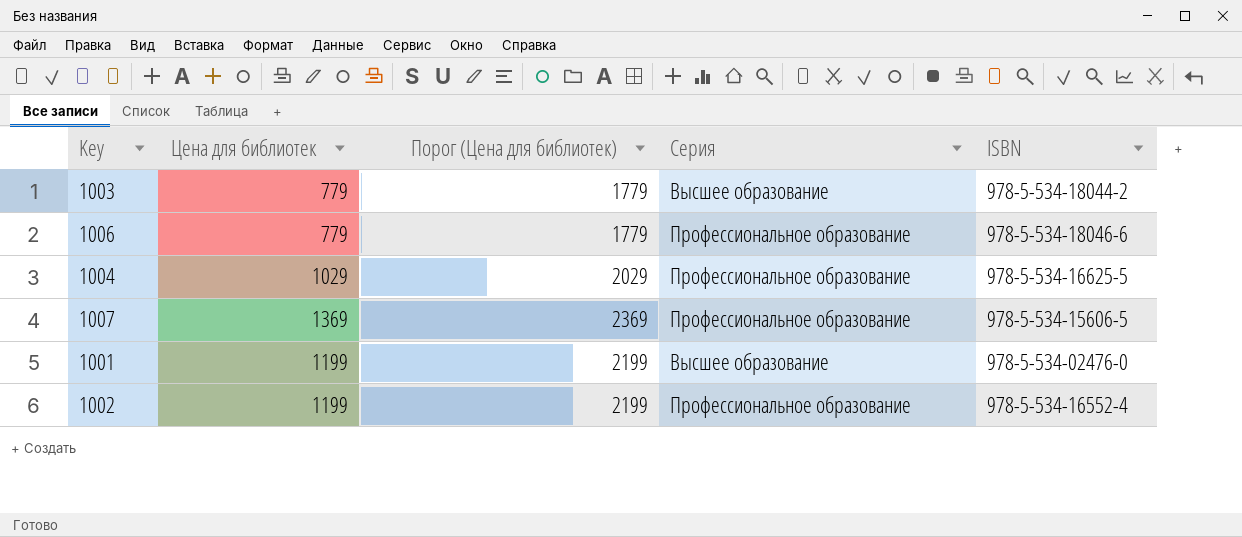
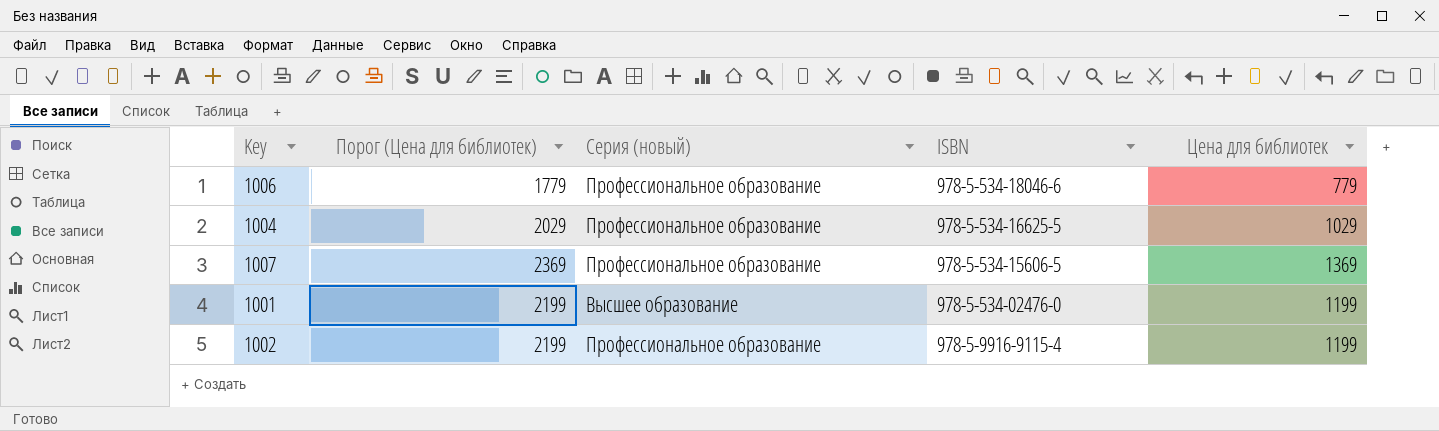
column name: Серия -> Серия (новый)
column Цена для библиотек | position: 2 -> 5
row 1003: 779 | 1779 | Высшее образование | 978-5-534-18044-2 -> none
1002 | ISBN: 978-5-534-16552-4 -> 978-5-9916-9115-4

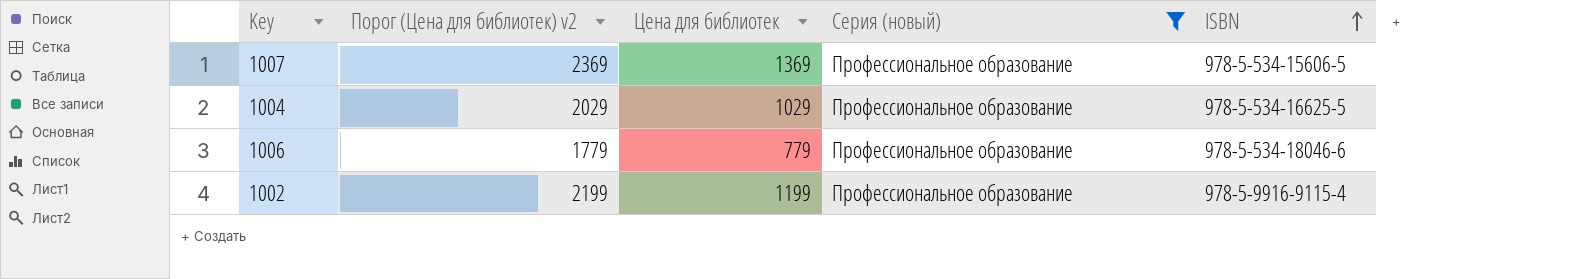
filter: none -> Серия (новый) = Профессиональное образование
row order: none -> ISBN ascending
column name: Порог (Цена для библиотек) -> Порог (Цена для библиотек) v2
column Цена для библиотек | position: 5 -> 3

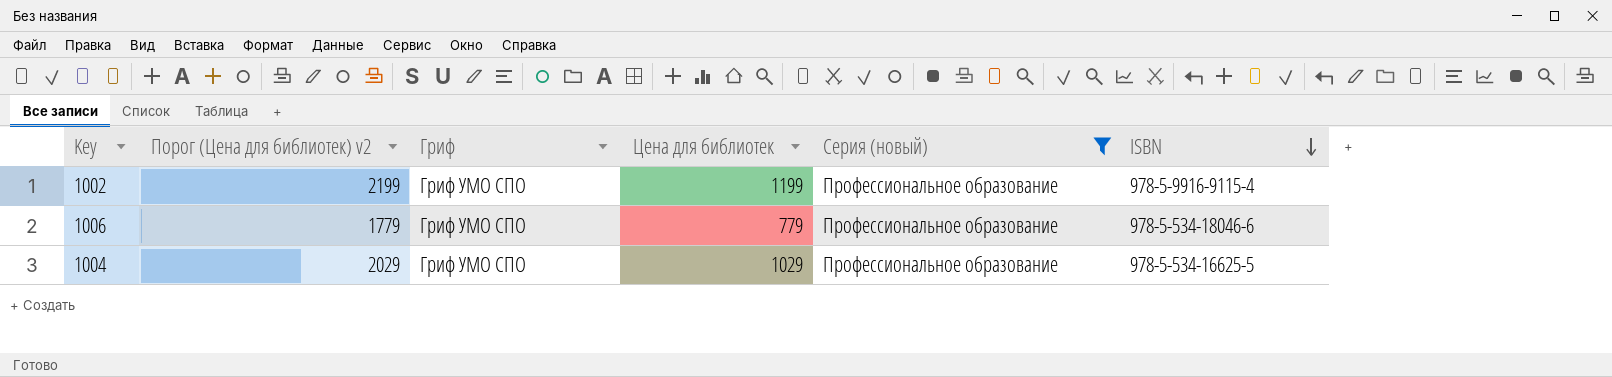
row order: ISBN ascending -> ISBN descending
column Гриф | position: none -> 3
row 1007: 2369 | 1369 | Профессиональное образование | 978-5-534-15606-5 -> none

